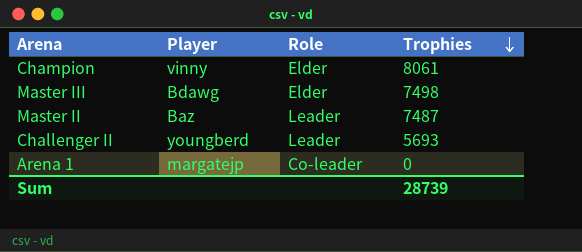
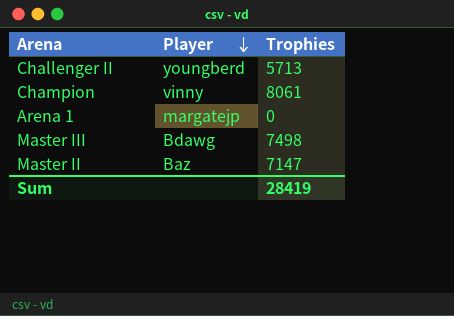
row order: Trophies descending -> Player descending
column Role | position: 3 -> none
Challenger II | Trophies: 5693 -> 5713
Master II | Trophies: 7487 -> 7147
Sum | Trophies: 28739 -> 28419

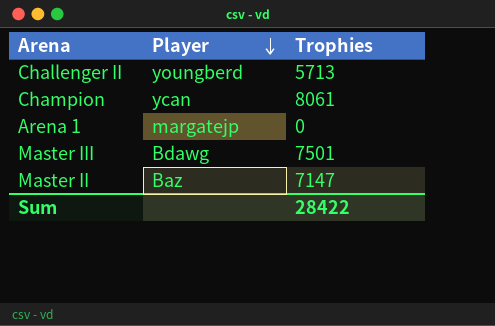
Champion | Player: vinny -> ycan
Master III | Trophies: 7498 -> 7501
Sum | Trophies: 28419 -> 28422

